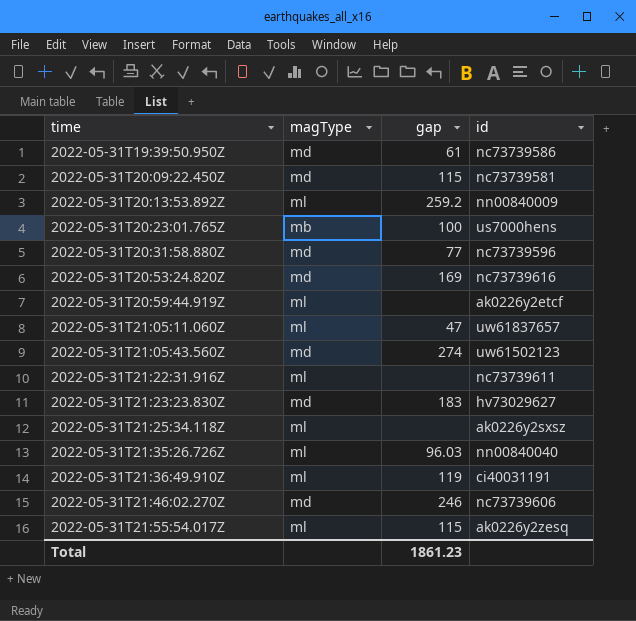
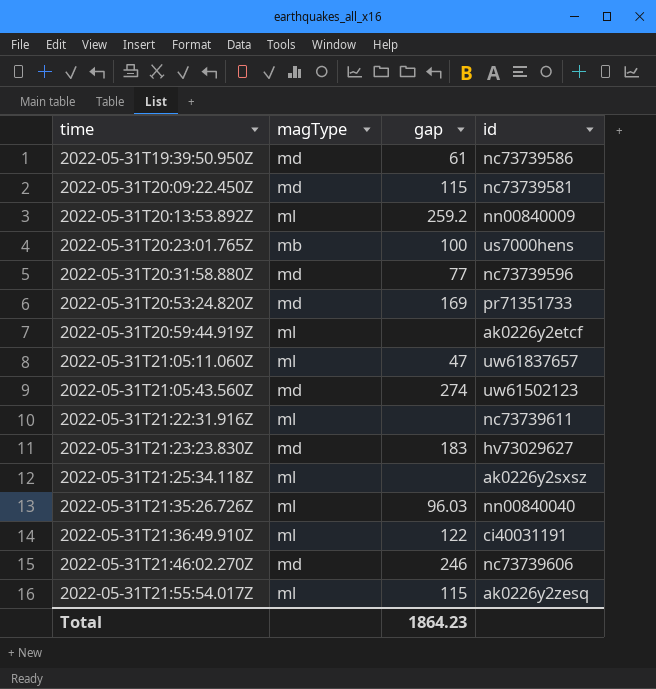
2022-05-31T20:53:24.820Z | id: nc73739616 -> pr71351733
2022-05-31T21:36:49.910Z | gap: 119 -> 122
Total | gap: 1861.23 -> 1864.23

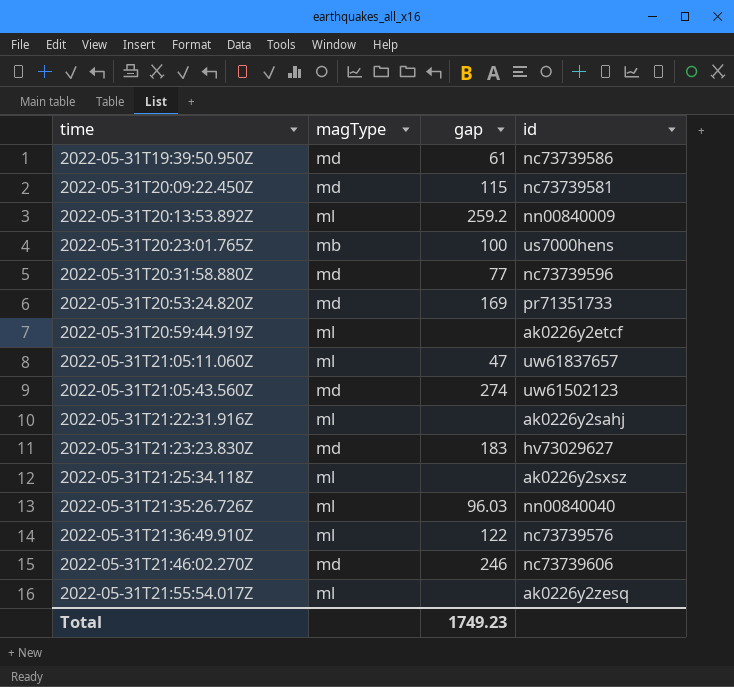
2022-05-31T21:22:31.916Z | id: nc73739611 -> ak0226y2sahj
2022-05-31T21:36:49.910Z | id: ci40031191 -> nc73739576
2022-05-31T21:55:54.017Z | gap: 115 -> none
Total | gap: 1864.23 -> 1749.23

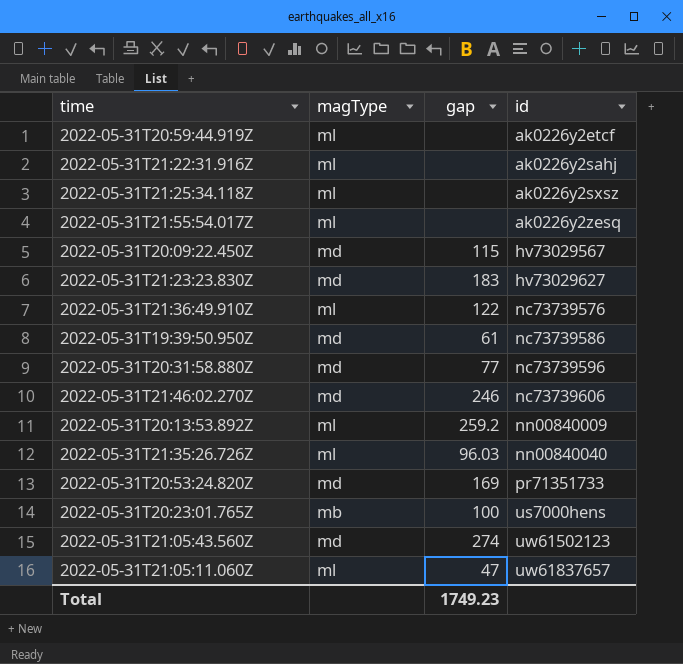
row order: time ascending -> id ascending
2022-05-31T20:09:22.450Z | id: nc73739581 -> hv73029567

